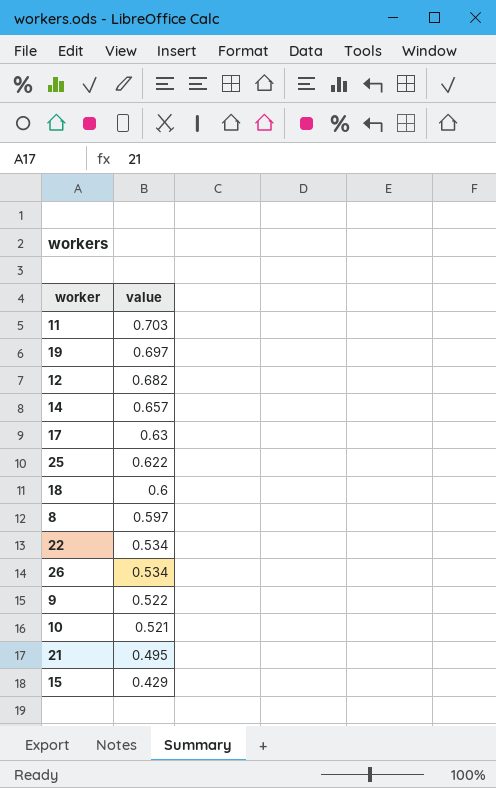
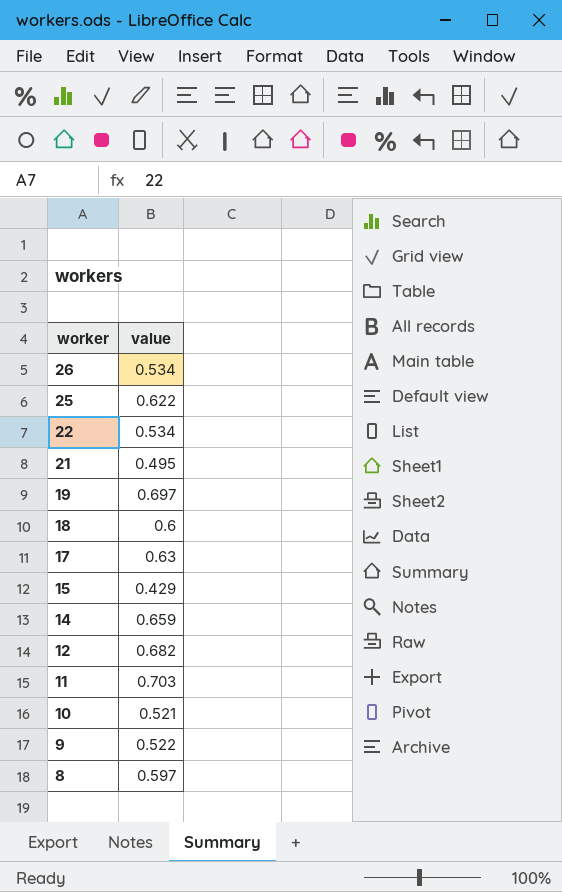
row order: value descending -> worker descending
14 | value: 0.657 -> 0.659

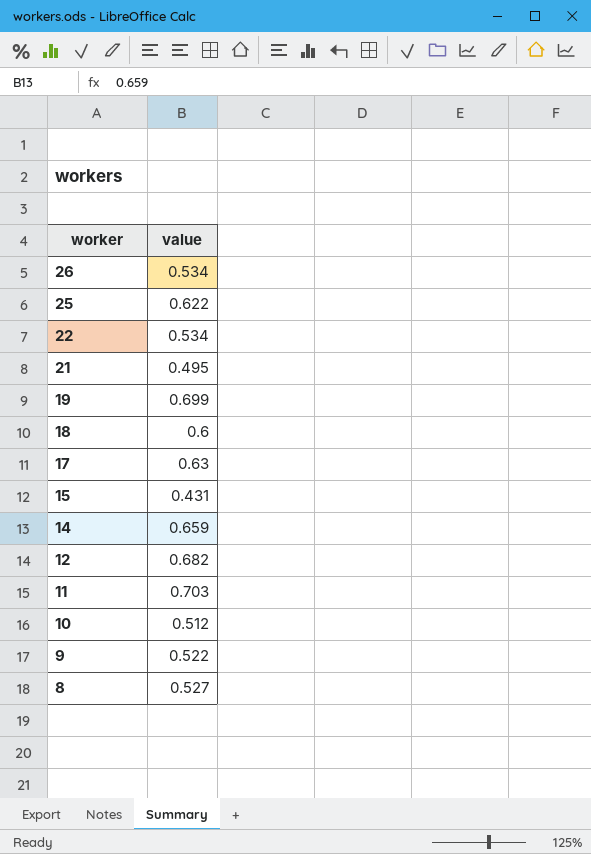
19 | value: 0.697 -> 0.699
15 | value: 0.429 -> 0.431
10 | value: 0.521 -> 0.512
8 | value: 0.597 -> 0.527

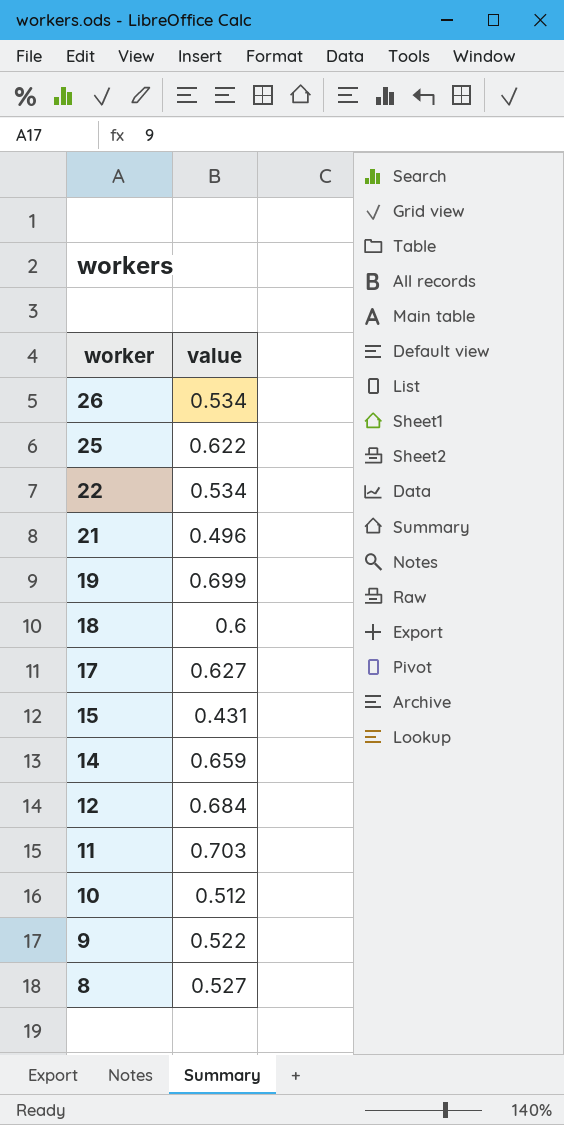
21 | value: 0.495 -> 0.496
17 | value: 0.63 -> 0.627
12 | value: 0.682 -> 0.684

